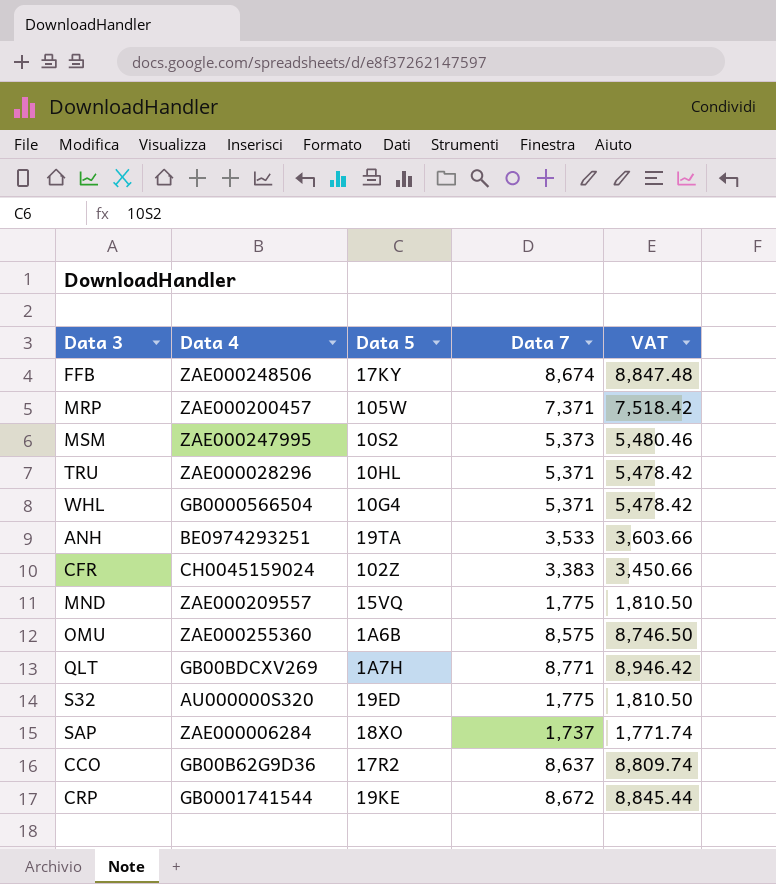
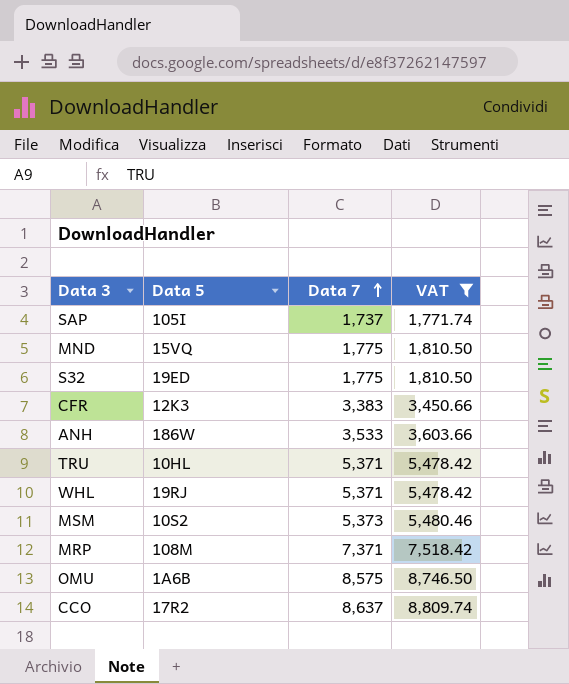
filter: none -> VAT <= 8,809.74
row order: none -> Data 7 ascending
column Data 4 | position: 2 -> none
SAP | Data 5: 18XO -> 105I
CFR | Data 5: 102Z -> 12K3
ANH | Data 5: 19TA -> 186W
WHL | Data 5: 10G4 -> 19RJ
MRP | Data 5: 105W -> 108M

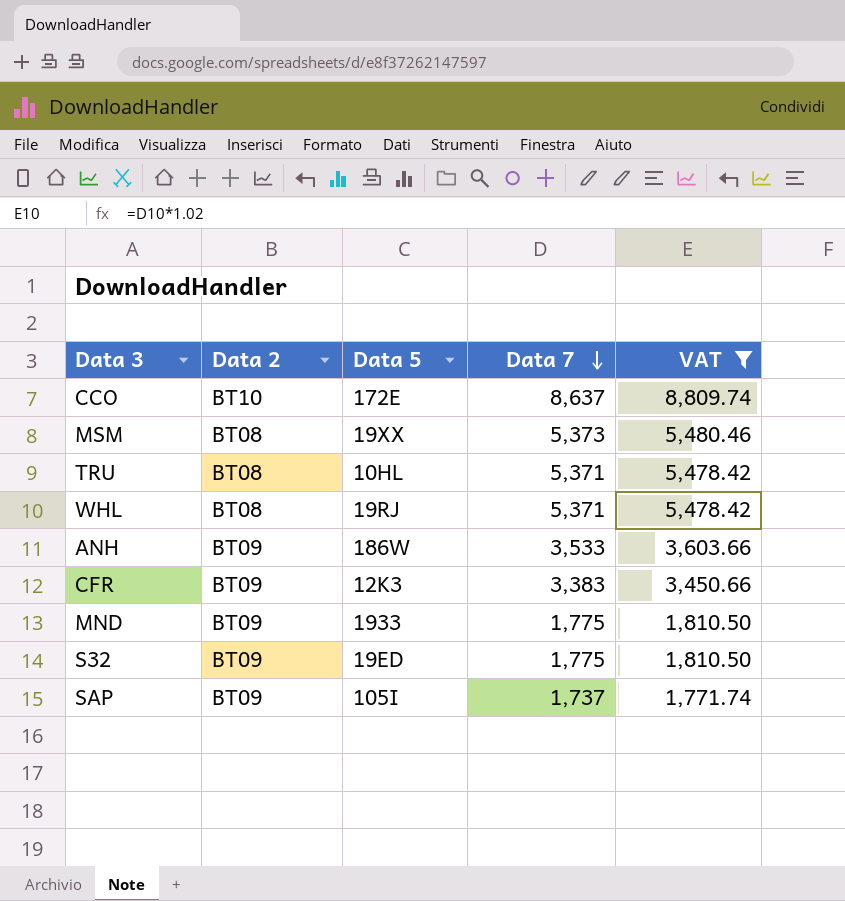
row order: Data 7 ascending -> Data 7 descending
column Data 2 | position: none -> 2
row MRP: 108M | 7,371 | 7,518.42 -> none
row OMU: 1A6B | 8,575 | 8,746.50 -> none
CCO | Data 5: 17R2 -> 172E
MSM | Data 5: 10S2 -> 19XX
MND | Data 5: 15VQ -> 1933

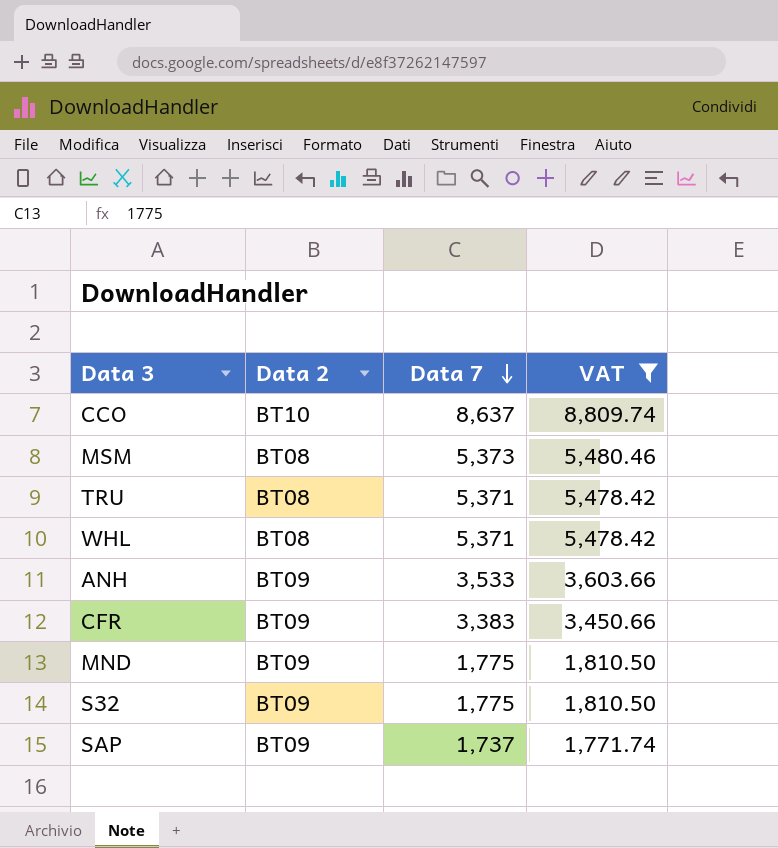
column Data 5 | position: 3 -> none

